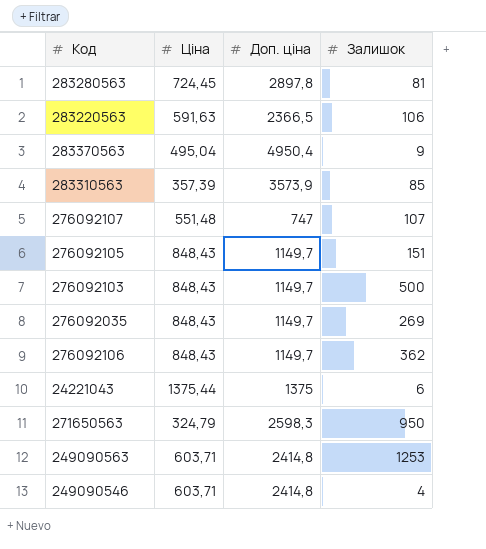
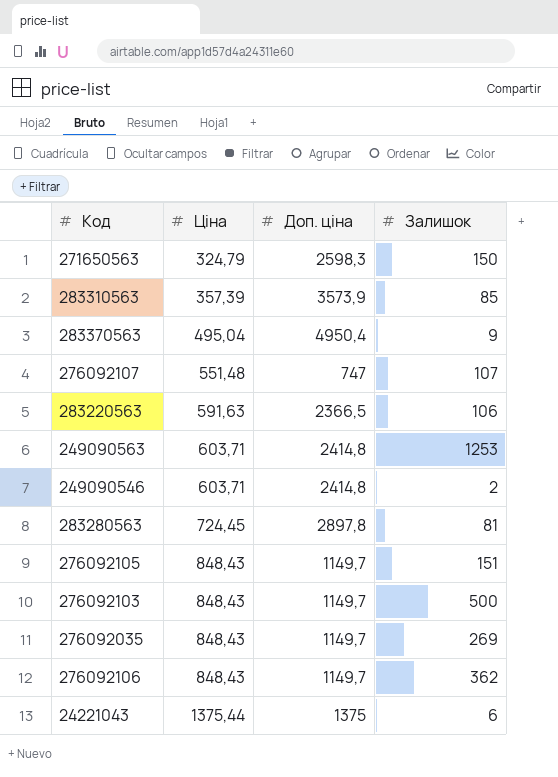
row order: none -> Ціна ascending
271650563 | Залишок: 950 -> 150
249090546 | Залишок: 4 -> 2

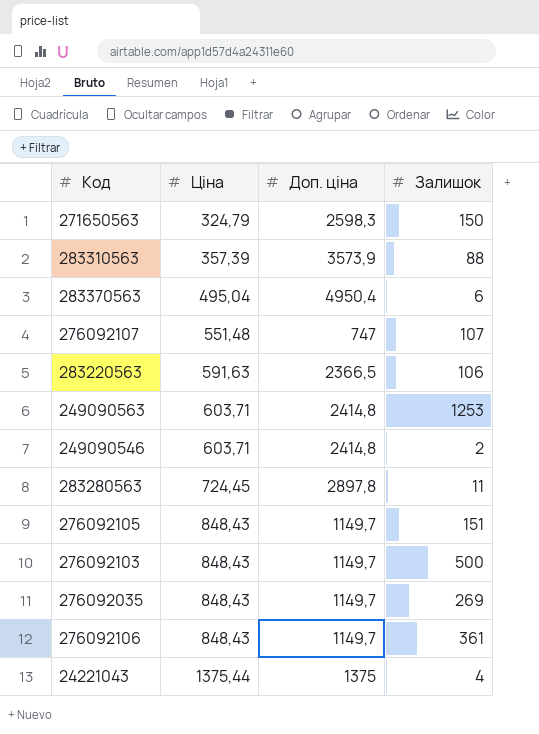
283310563 | Залишок: 85 -> 88
283370563 | Залишок: 9 -> 6
283280563 | Залишок: 81 -> 11
276092106 | Залишок: 362 -> 361
24221043 | Залишок: 6 -> 4

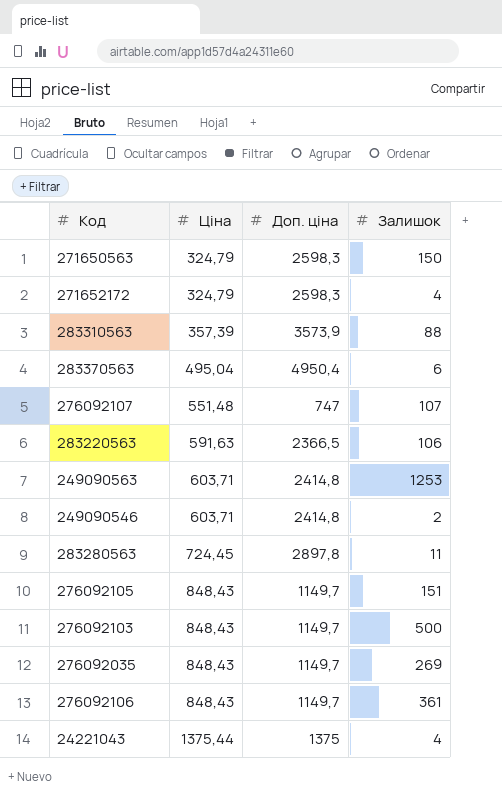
row 271652172: none -> 324,79 | 2598,3 | 4

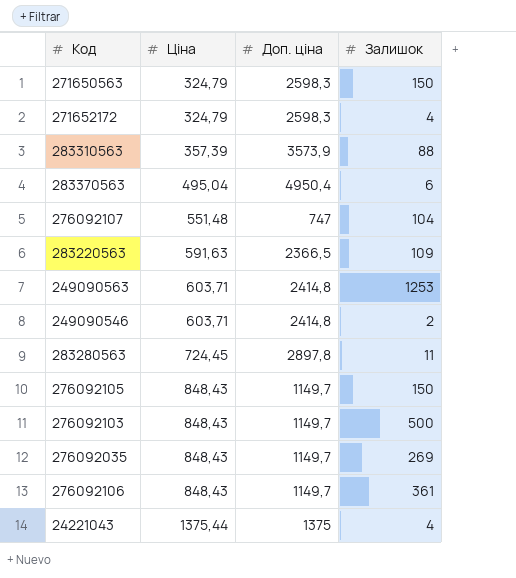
276092107 | Залишок: 107 -> 104
283220563 | Залишок: 106 -> 109
276092105 | Залишок: 151 -> 150

